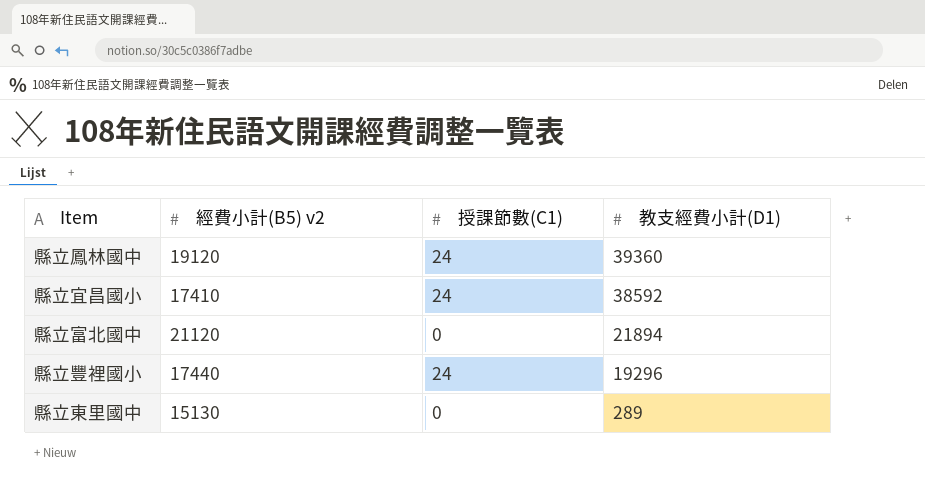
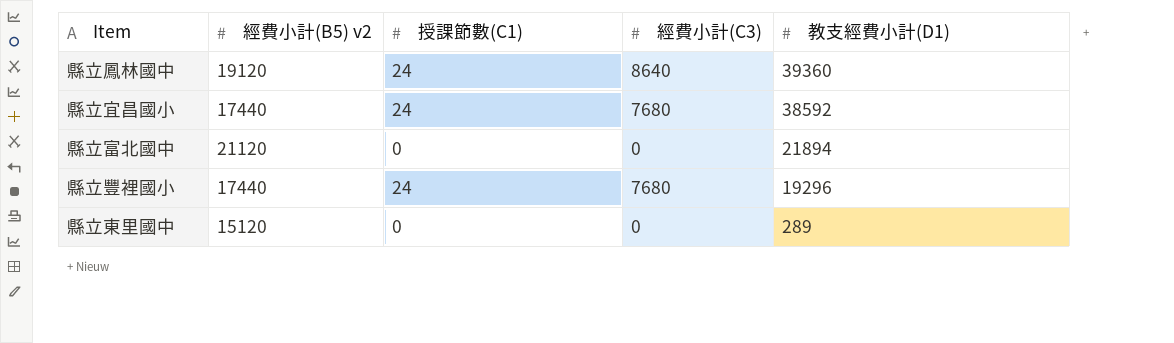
column 經費小計(C3) | position: none -> 4
縣立宜昌國小 | 經費小計(B5) v2: 17410 -> 17440
縣立東里國中 | 經費小計(B5) v2: 15130 -> 15120

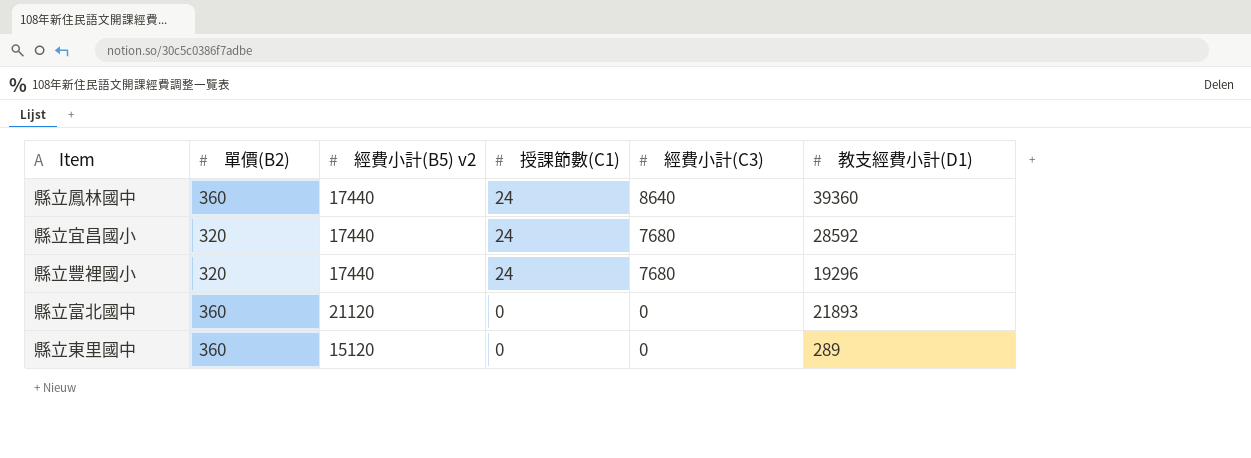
row order: 教支經費小計(D1) descending -> 授課節數(C1) descending
column 單價(B2) | position: none -> 2
縣立鳳林國中 | 經費小計(B5) v2: 19120 -> 17440
縣立宜昌國小 | 教支經費小計(D1): 38592 -> 28592
縣立富北國中 | 教支經費小計(D1): 21894 -> 21893

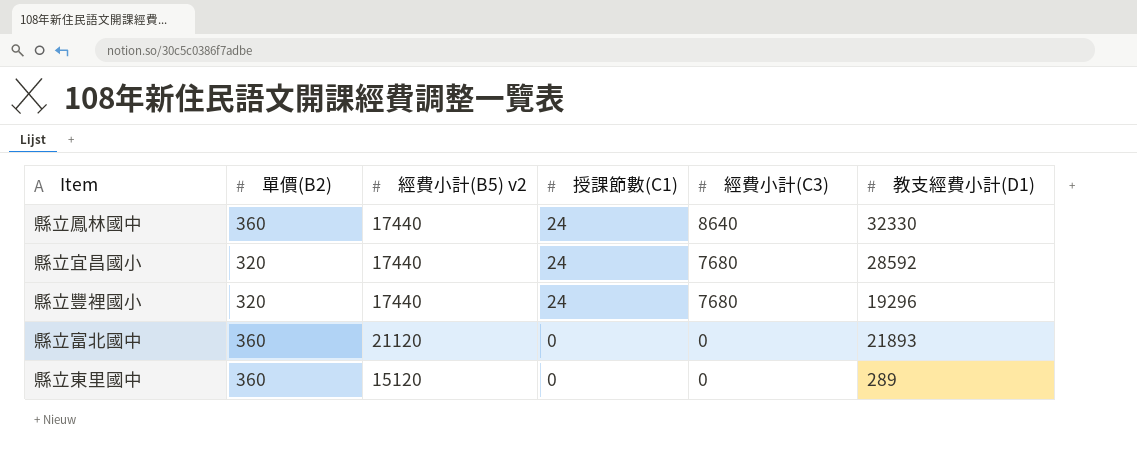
縣立鳳林國中 | 教支經費小計(D1): 39360 -> 32330

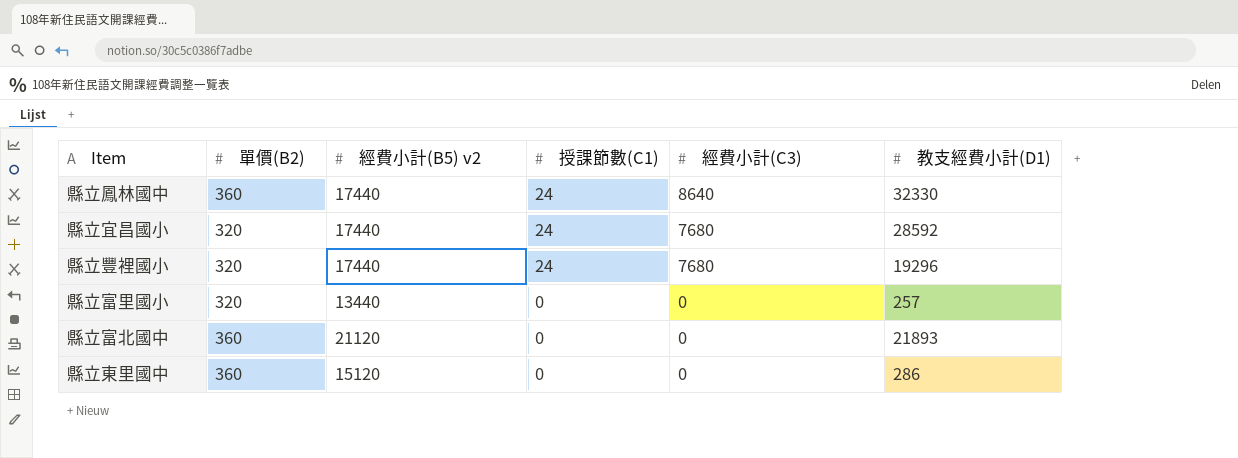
row 縣立富里國小: none -> 320 | 13440 | 0 | 0 | 257
縣立東里國中 | 教支經費小計(D1): 289 -> 286

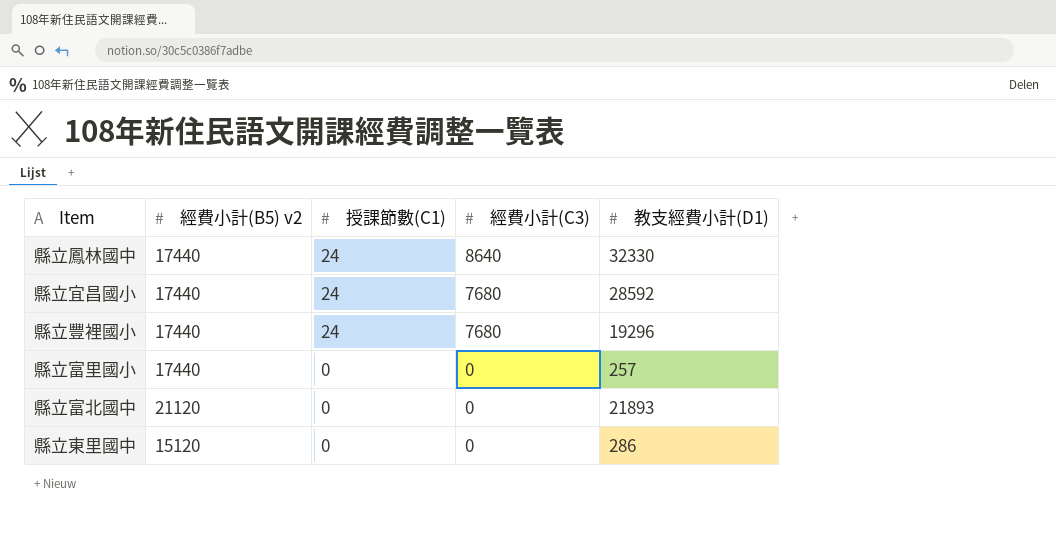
column 單價(B2) | position: 2 -> none
縣立富里國小 | 經費小計(B5) v2: 13440 -> 17440

